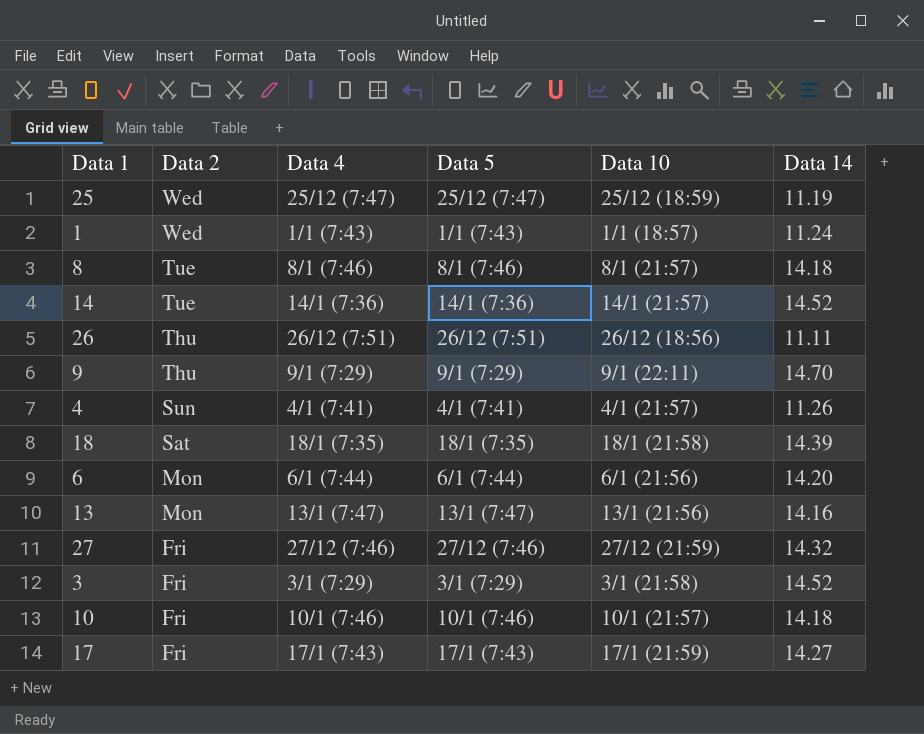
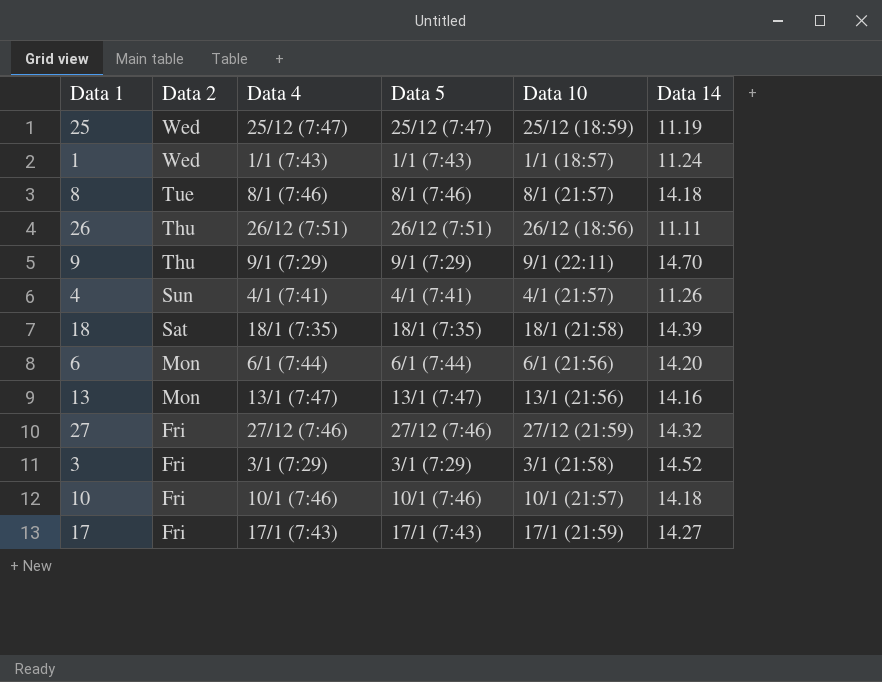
row 14: Tue | 14/1 (7:36) | 14/1 (7:36) | 14/1 (21:57) | 14.52 -> none

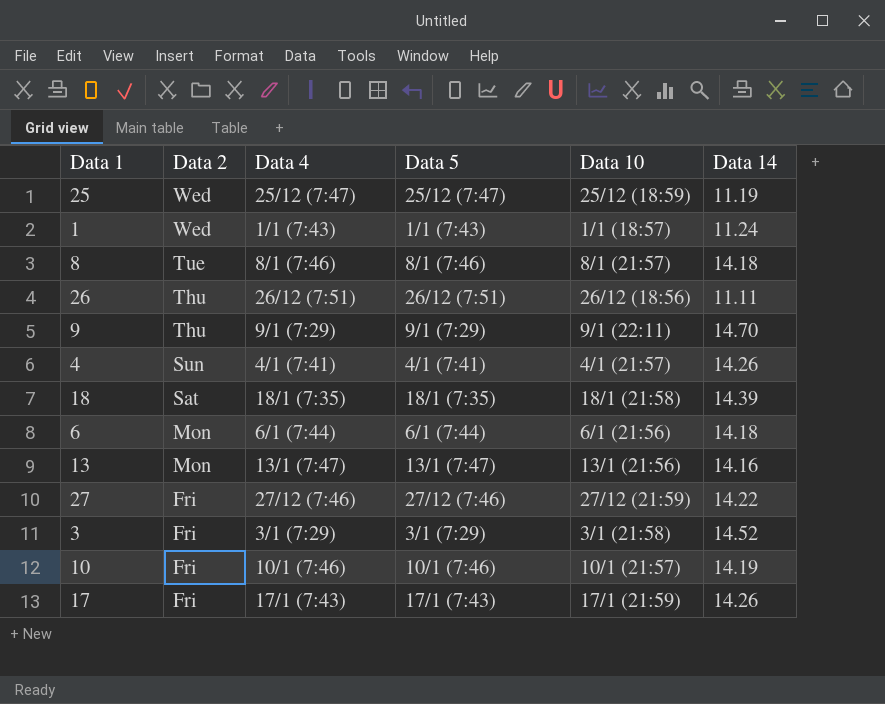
4 | Data 14: 11.26 -> 14.26
6 | Data 14: 14.20 -> 14.18
27 | Data 14: 14.32 -> 14.22
10 | Data 14: 14.18 -> 14.19
17 | Data 14: 14.27 -> 14.26

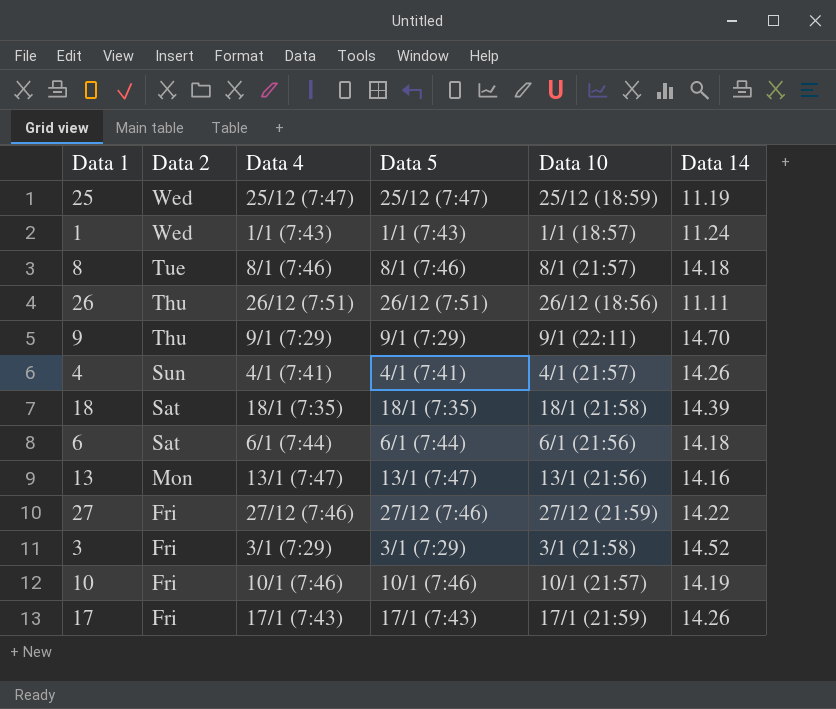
6 | Data 2: Mon -> Sat

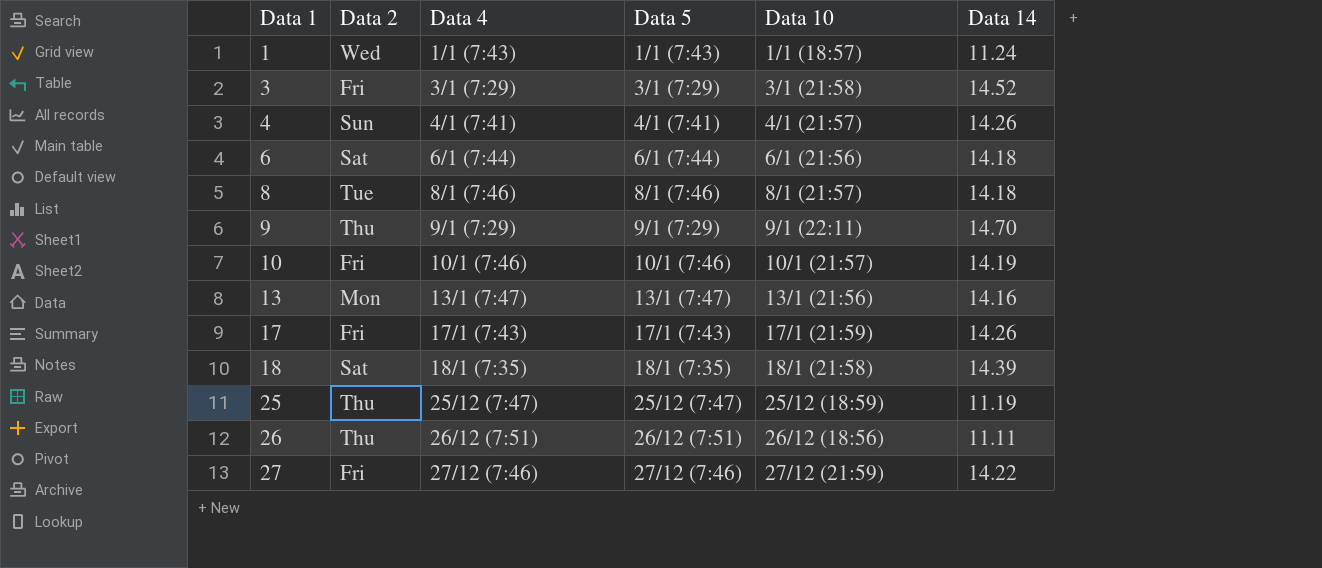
row order: Data 2 descending -> Data 1 ascending
25 | Data 2: Wed -> Thu

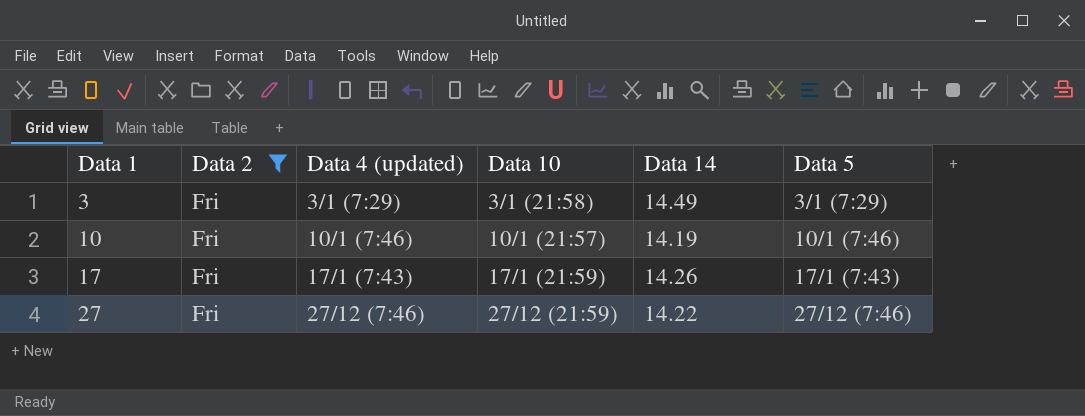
filter: none -> Data 2 = Fri
column name: Data 4 -> Data 4 (updated)
column Data 5 | position: 4 -> 6
3 | Data 14: 14.52 -> 14.49

